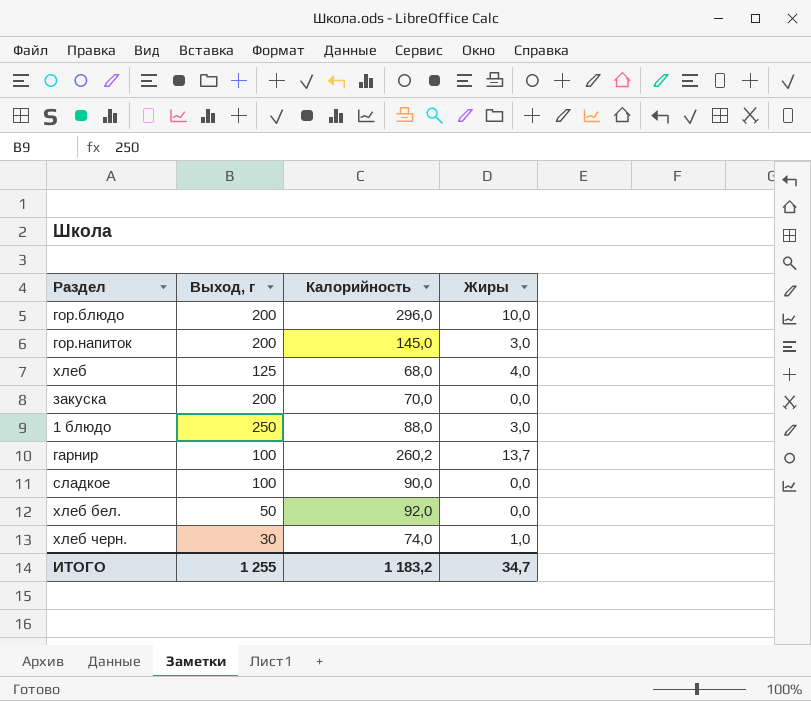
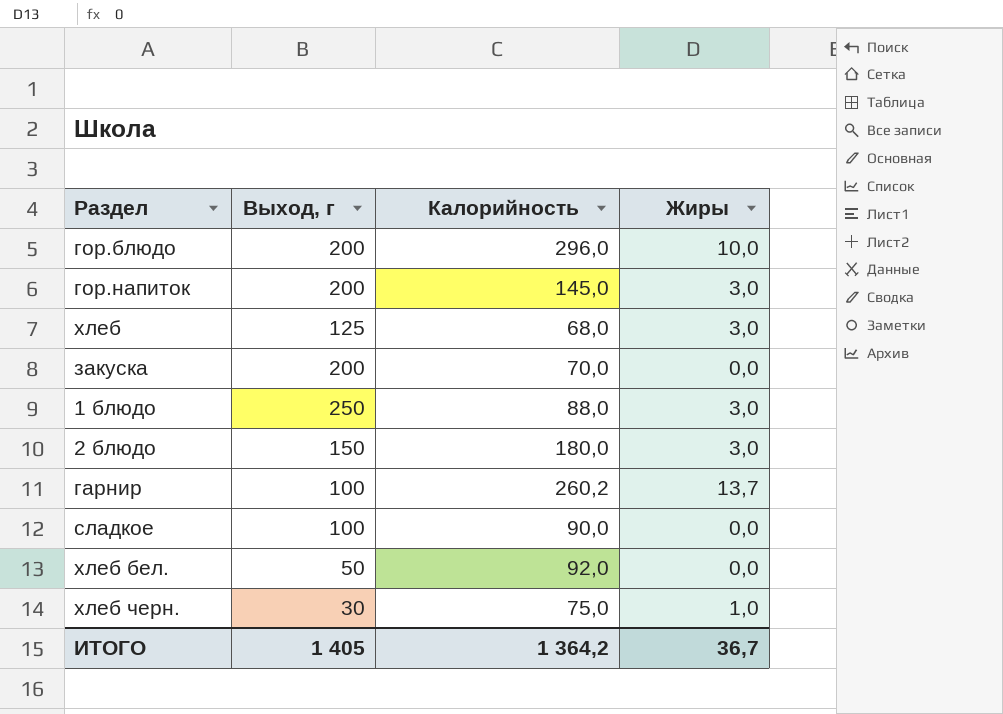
хлеб | Жиры: 4,0 -> 3,0
row 2 блюдо: none -> 150 | 180,0 | 3,0
хлеб черн. | Калорийность: 74,0 -> 75,0
ИТОГО | Выход, г: 1 255 -> 1 405
ИТОГО | Калорийность: 1 183,2 -> 1 364,2
ИТОГО | Жиры: 34,7 -> 36,7

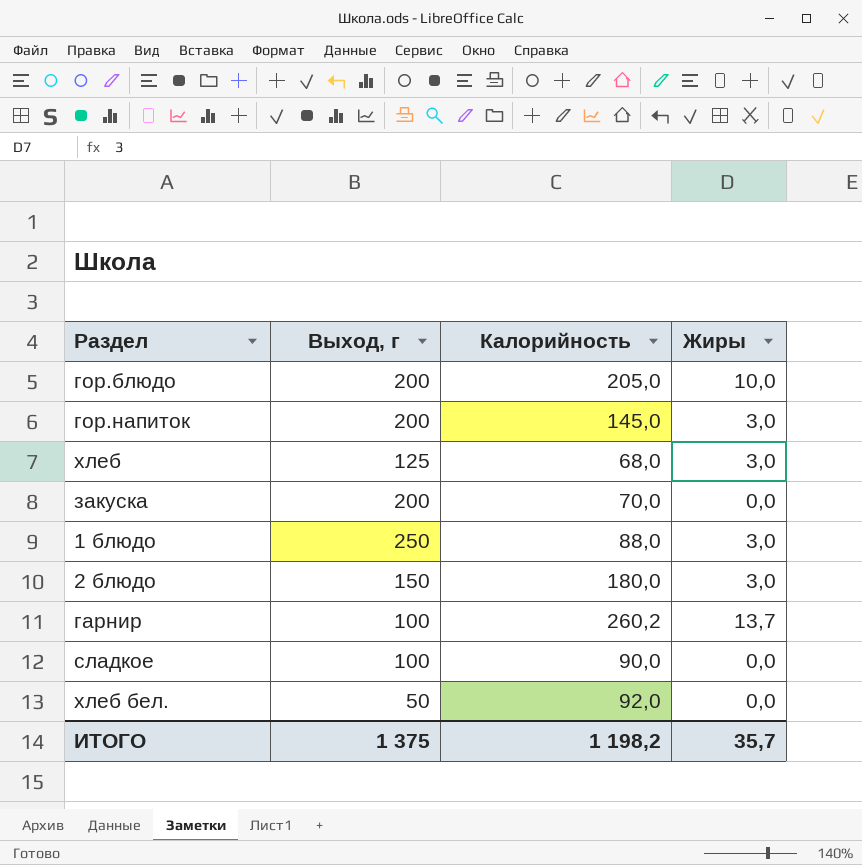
row хлеб черн.: 30 | 75,0 | 1,0 -> none
гор.блюдо | Калорийность: 296,0 -> 205,0
ИТОГО | Выход, г: 1 405 -> 1 375
ИТОГО | Калорийность: 1 364,2 -> 1 198,2
ИТОГО | Жиры: 36,7 -> 35,7

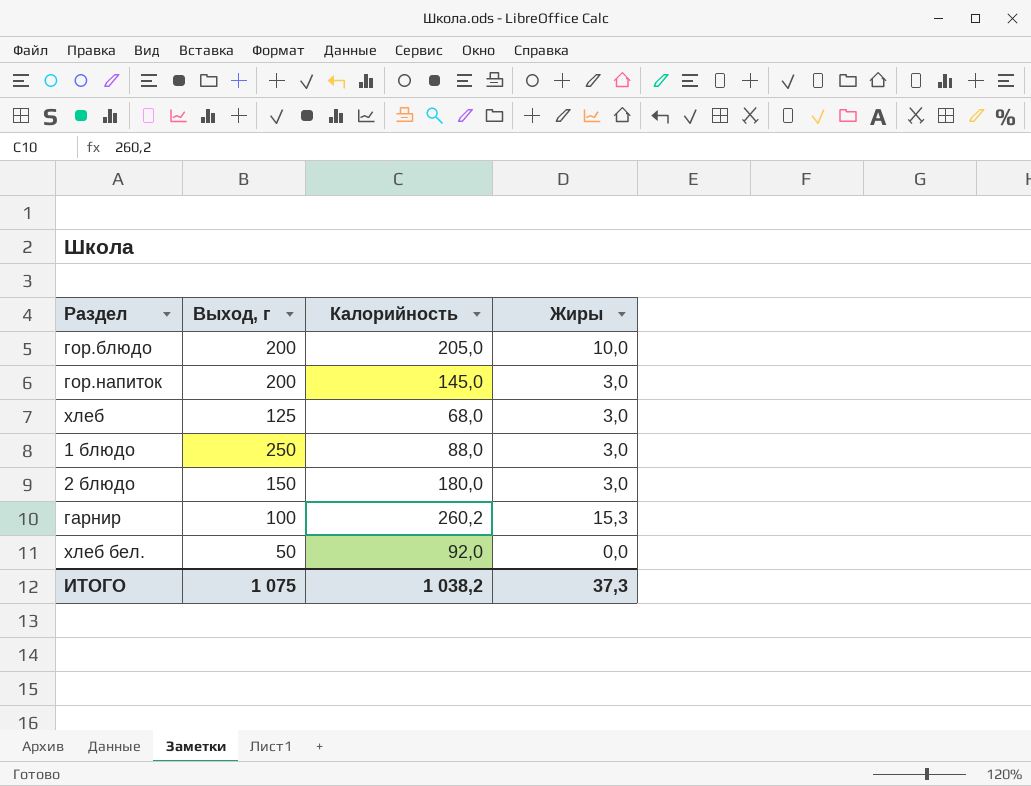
row закуска: 200 | 70,0 | 0,0 -> none
row сладкое: 100 | 90,0 | 0,0 -> none
гарнир | Жиры: 13,7 -> 15,3
ИТОГО | Выход, г: 1 375 -> 1 075
ИТОГО | Калорийность: 1 198,2 -> 1 038,2
ИТОГО | Жиры: 35,7 -> 37,3

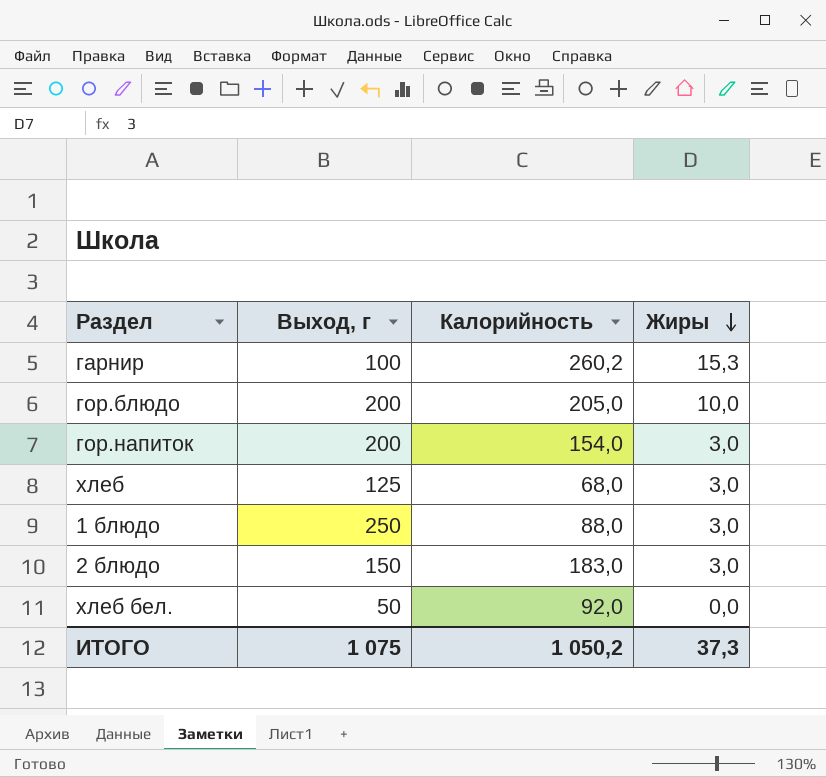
row order: none -> Жиры descending
гор.напиток | Калорийность: 145,0 -> 154,0
2 блюдо | Калорийность: 180,0 -> 183,0
ИТОГО | Калорийность: 1 038,2 -> 1 050,2

